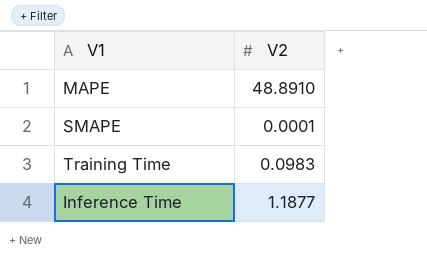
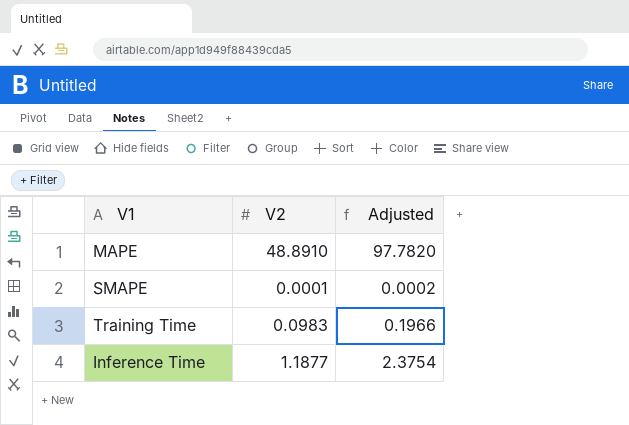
column Adjusted | formula: none -> [V2] * 2

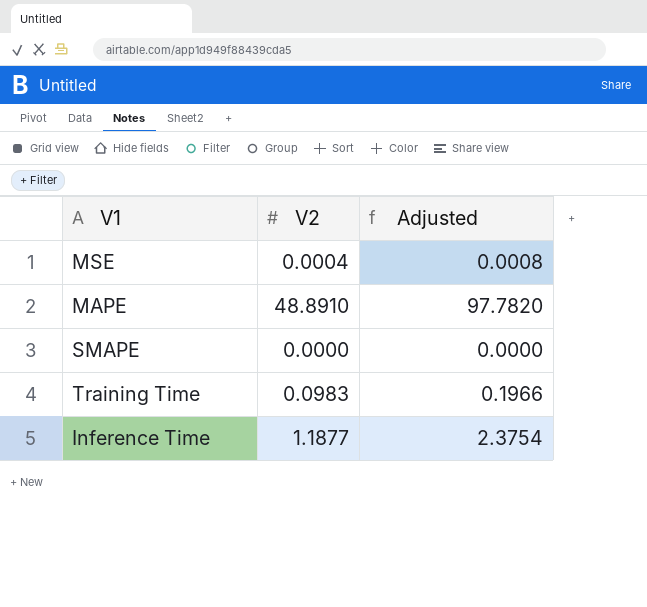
row MSE: none -> 0.0004 | 0.0008
SMAPE | V2: 0.0001 -> 0.0000
SMAPE | Adjusted: 0.0002 -> 0.0000

